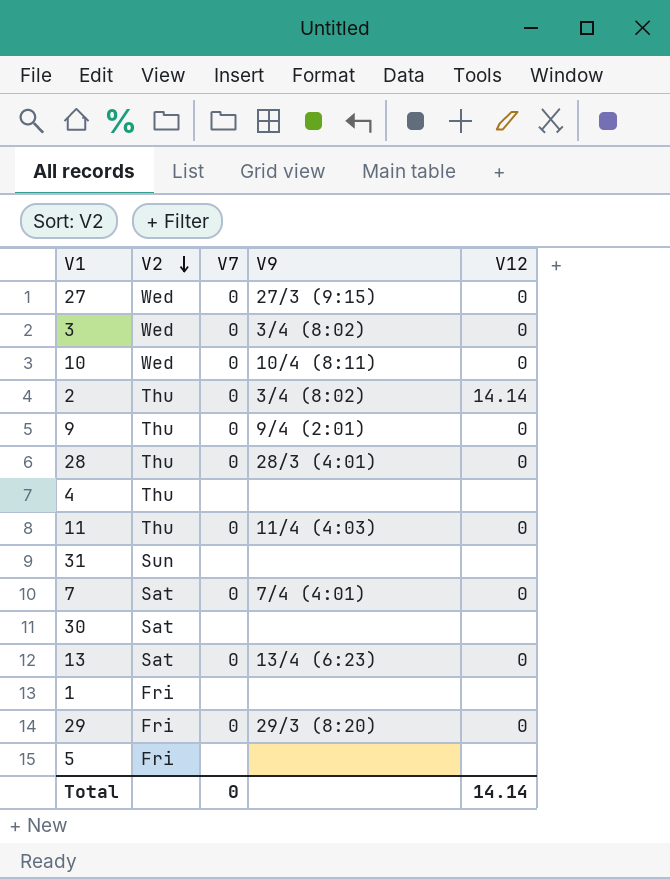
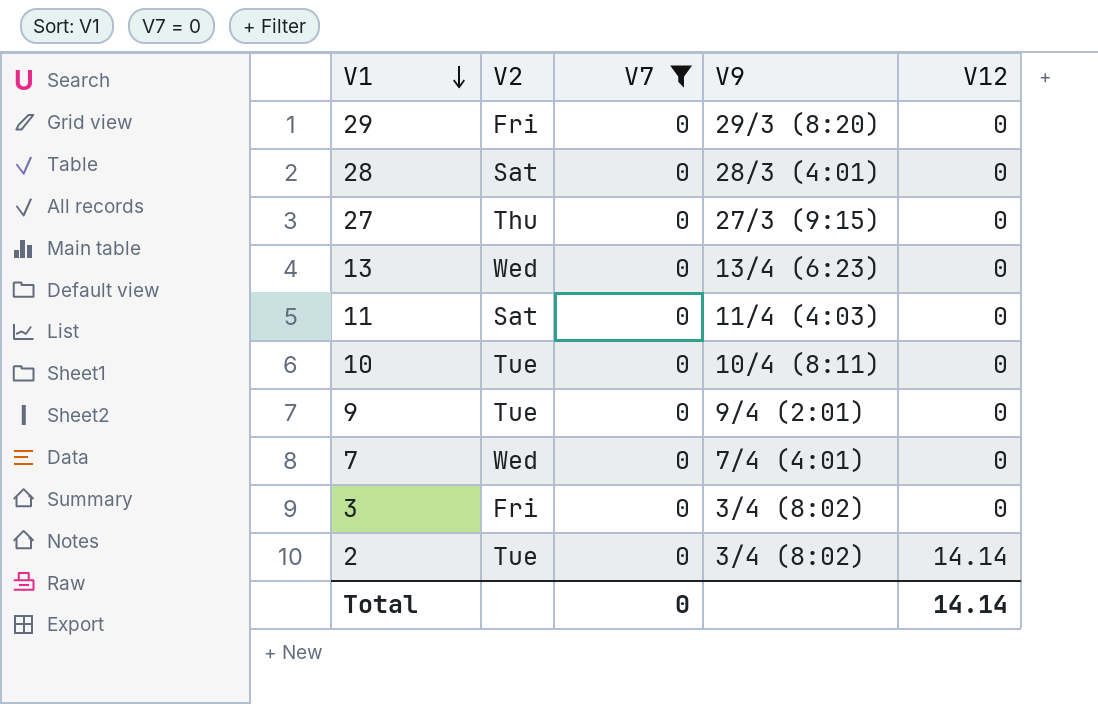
filter: none -> V7 = 0
row order: V2 descending -> V1 descending
28 | V2: Thu -> Sat
27 | V2: Wed -> Thu
13 | V2: Sat -> Wed
11 | V2: Thu -> Sat
10 | V2: Wed -> Tue
9 | V2: Thu -> Tue
7 | V2: Sat -> Wed
3 | V2: Wed -> Fri
2 | V2: Thu -> Tue

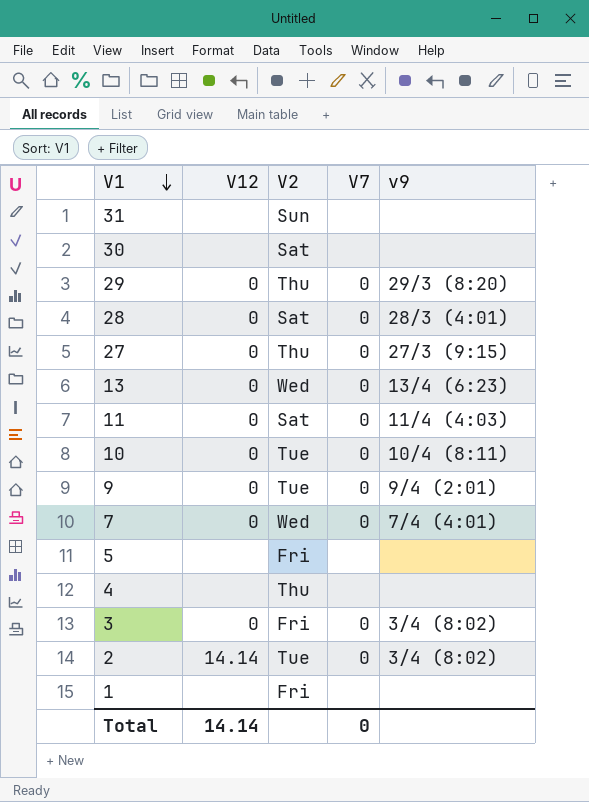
filter: V7 = 0 -> none
column V12 | position: 5 -> 2
column name: V9 -> v9
29 | V2: Fri -> Thu

